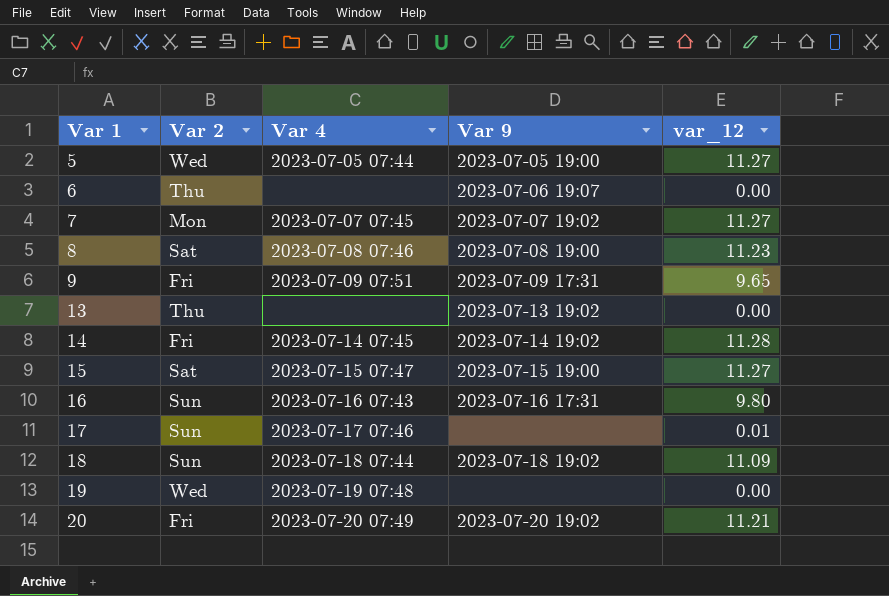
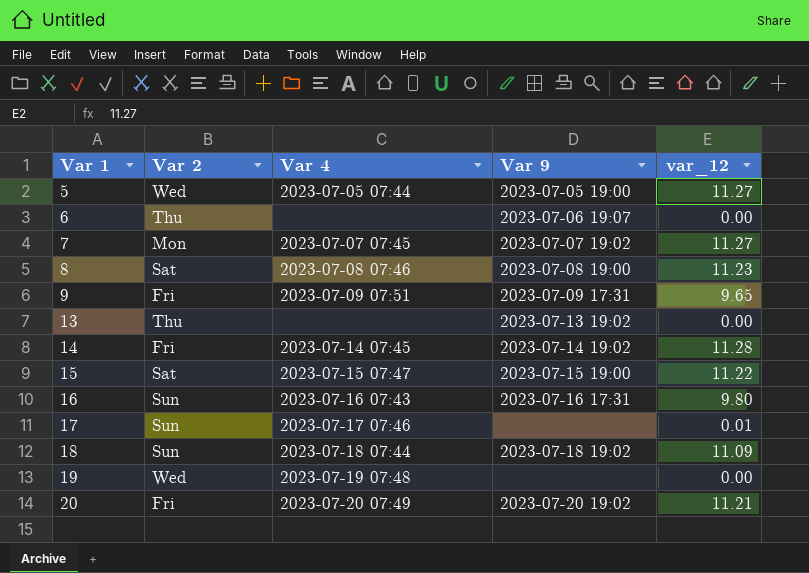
15 | var_12: 11.27 -> 11.22

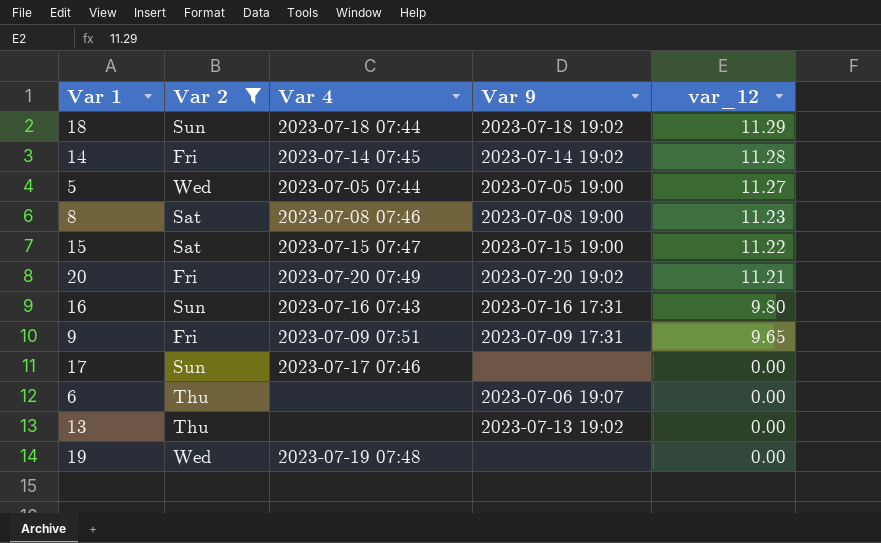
filter: none -> Var 2 != Mon
row order: Var 1 ascending -> var_12 descending
18 | var_12: 11.09 -> 11.29
17 | var_12: 0.01 -> 0.00

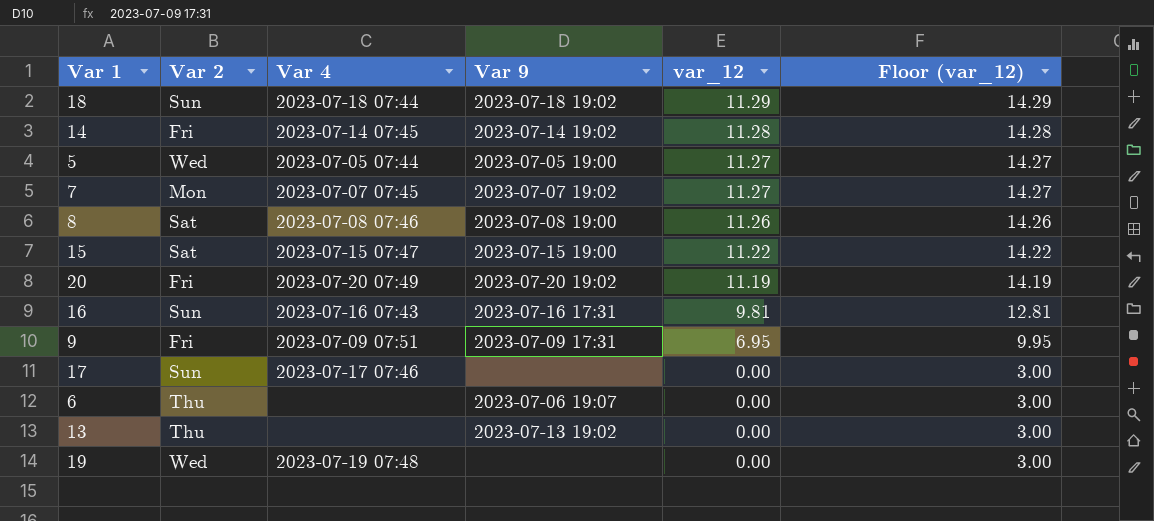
filter: Var 2 != Mon -> none
column Floor (var_12) | formula: none -> [var_12] + 3
8 | var_12: 11.23 -> 11.26
20 | var_12: 11.21 -> 11.19
16 | var_12: 9.80 -> 9.81
9 | var_12: 9.65 -> 6.95

